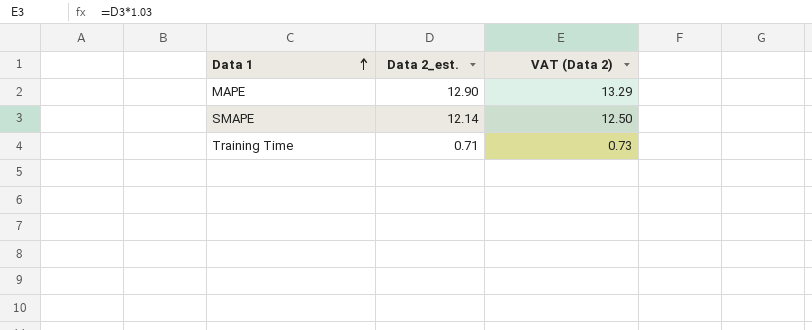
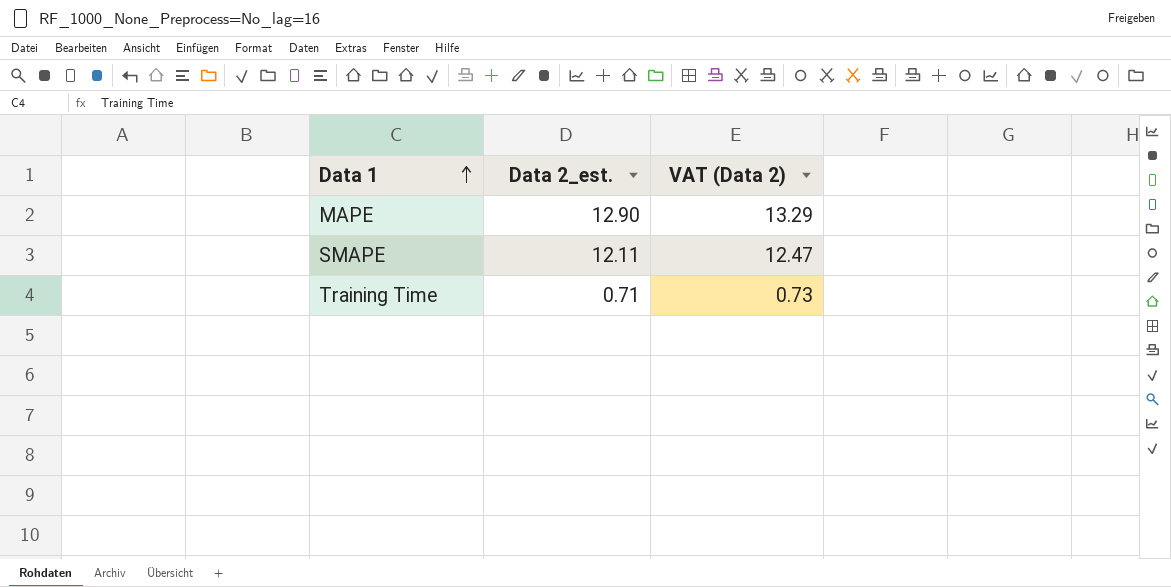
SMAPE | Data 2_est.: 12.14 -> 12.11
SMAPE | VAT (Data 2): 12.50 -> 12.47

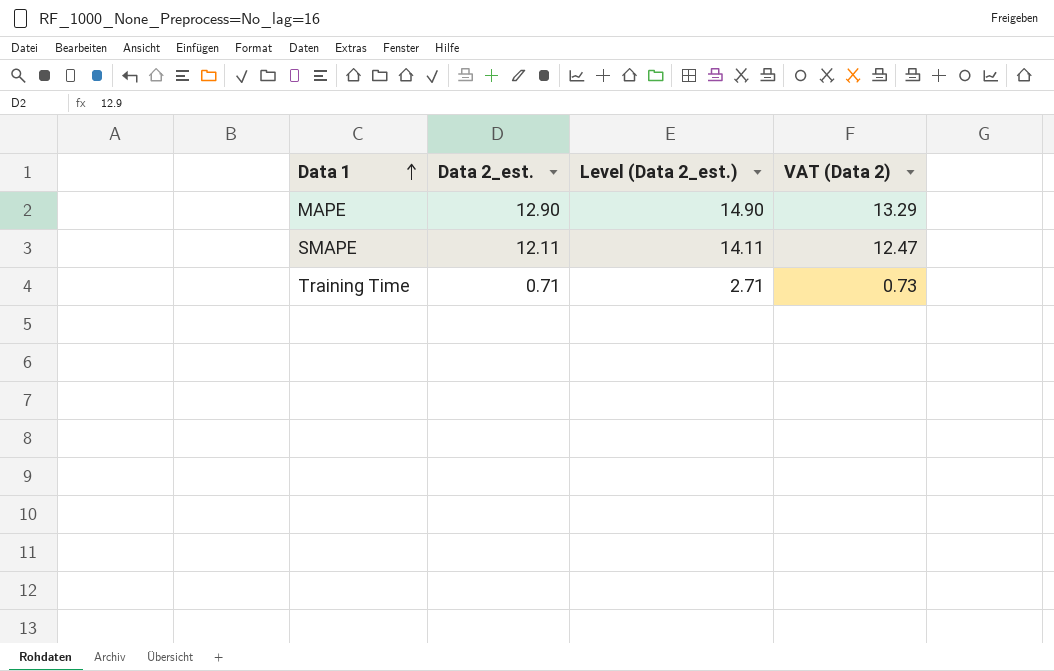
column Level (Data 2_est.) | formula: none -> [Data 2_est.] + 2

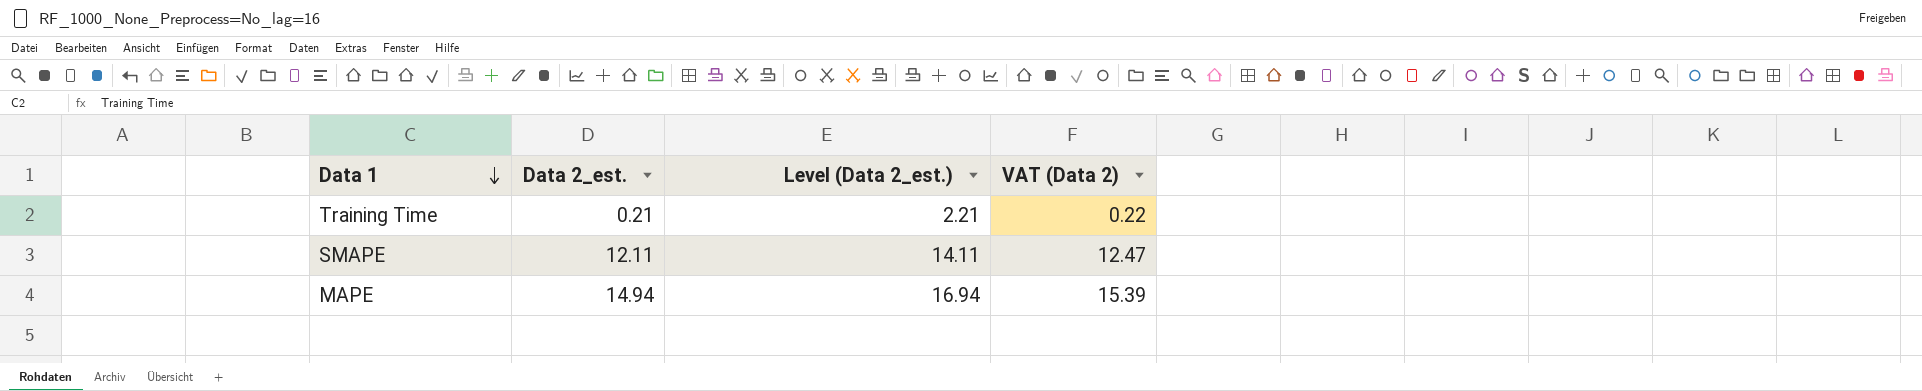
row order: Data 1 ascending -> Data 1 descending
Training Time | Data 2_est.: 0.71 -> 0.21
Training Time | Level (Data 2_est.): 2.71 -> 2.21
Training Time | VAT (Data 2): 0.73 -> 0.22
MAPE | Data 2_est.: 12.90 -> 14.94
MAPE | Level (Data 2_est.): 14.90 -> 16.94
MAPE | VAT (Data 2): 13.29 -> 15.39

